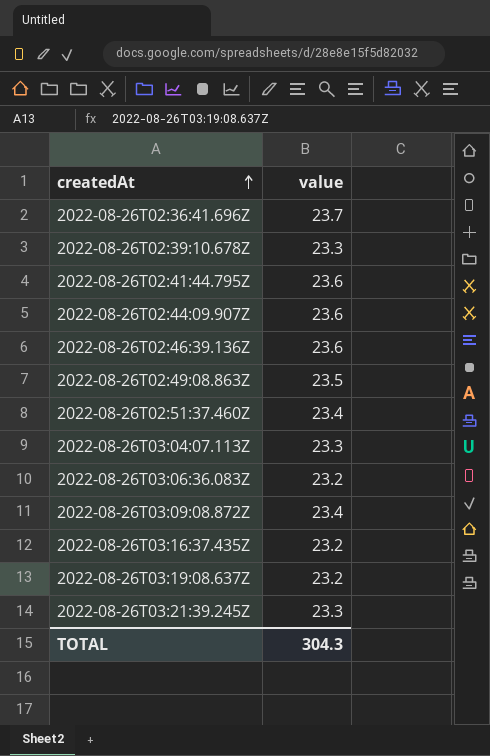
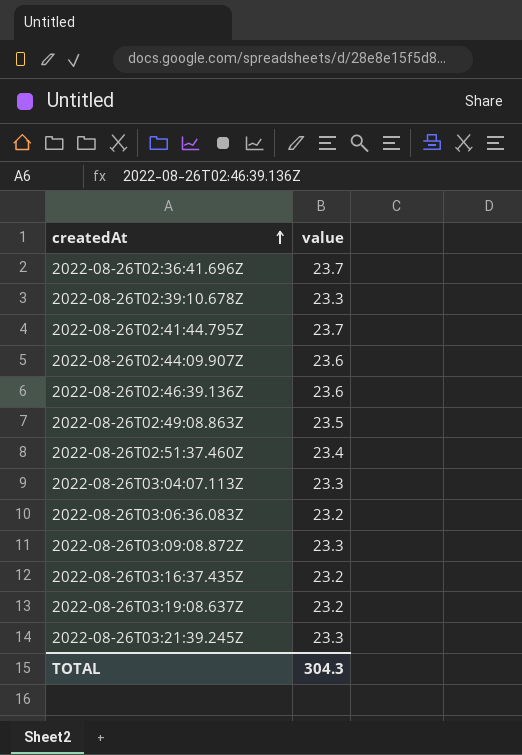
2022-08-26T02:41:44.795Z | value: 23.6 -> 23.7
2022-08-26T03:09:08.872Z | value: 23.4 -> 23.3

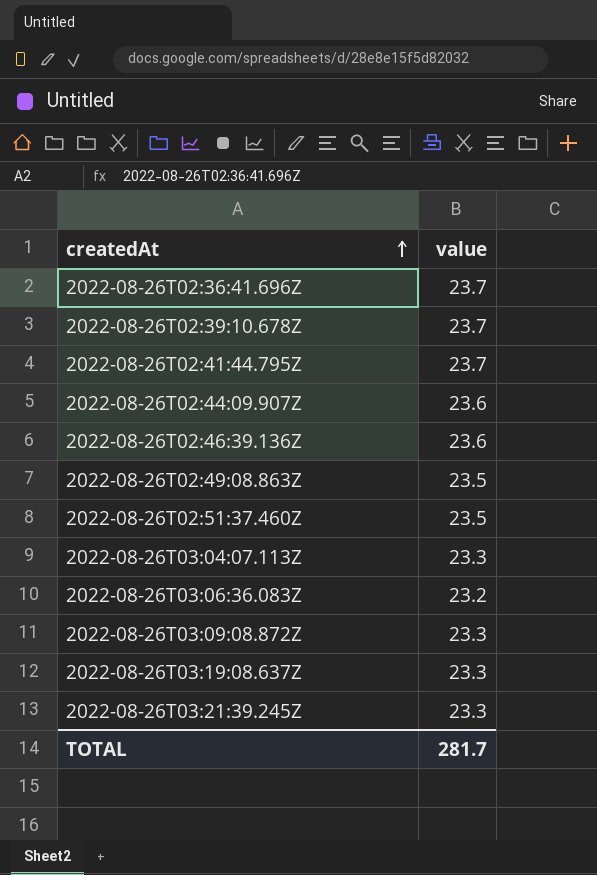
row 2022-08-26T03:16:37.435Z: 23.2 -> none
2022-08-26T02:39:10.678Z | value: 23.3 -> 23.7
2022-08-26T02:51:37.460Z | value: 23.4 -> 23.5
2022-08-26T03:19:08.637Z | value: 23.2 -> 23.3
TOTAL | value: 304.3 -> 281.7

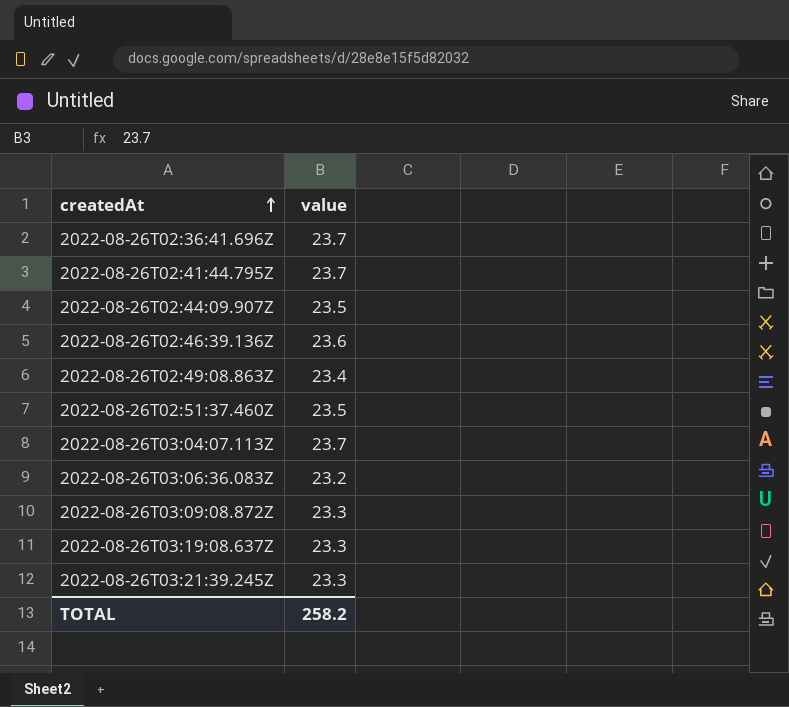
row 2022-08-26T02:39:10.678Z: 23.7 -> none
2022-08-26T02:44:09.907Z | value: 23.6 -> 23.5
2022-08-26T02:49:08.863Z | value: 23.5 -> 23.4
2022-08-26T03:04:07.113Z | value: 23.3 -> 23.7
TOTAL | value: 281.7 -> 258.2

